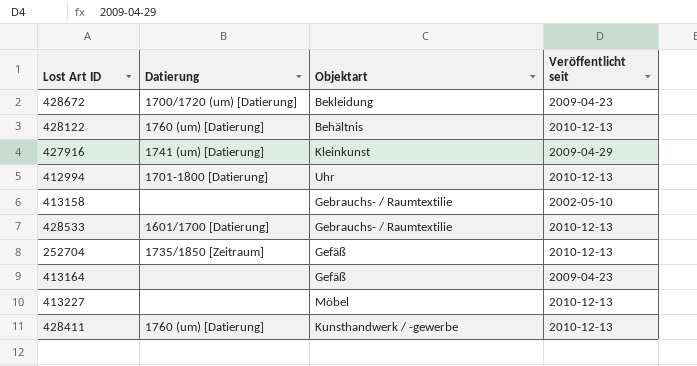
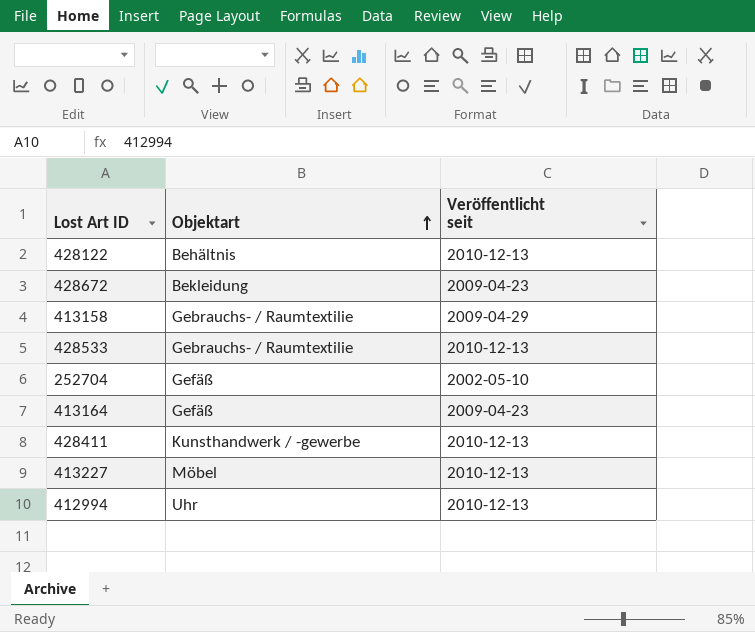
row order: none -> Objektart ascending
column Datierung | position: 2 -> none
row 427916: 1741 (um) [Datierung] | Kleinkunst | 2009-04-29 -> none
413158 | Veröffentlicht seit: 2002-05-10 -> 2009-04-29
252704 | Veröffentlicht seit: 2010-12-13 -> 2002-05-10

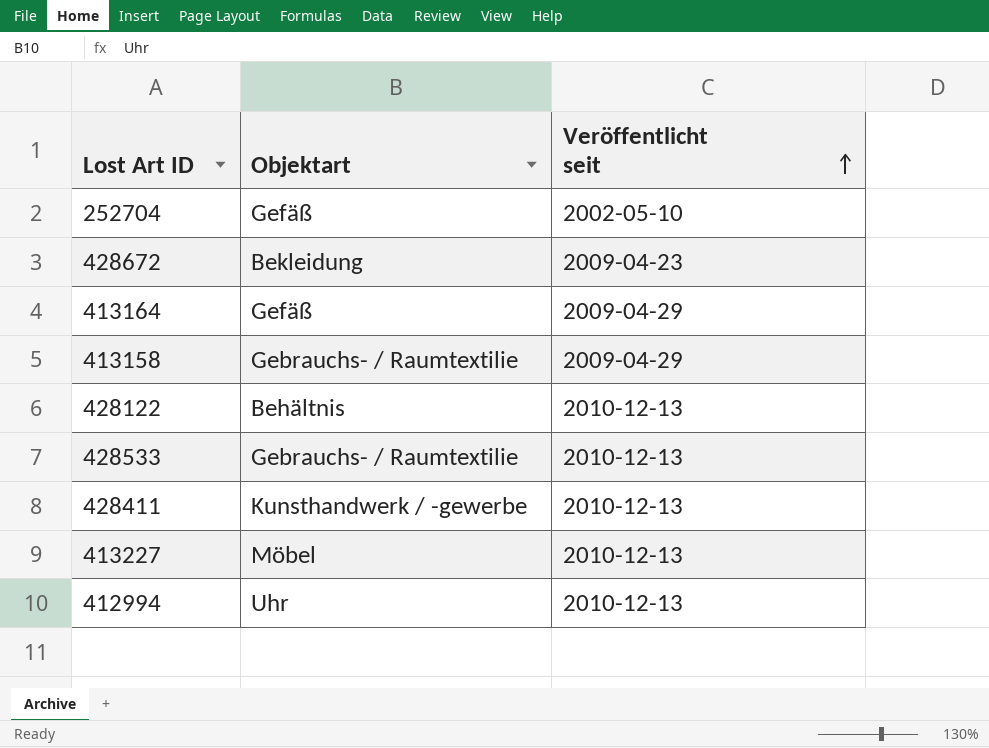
row order: Objektart ascending -> Veröffentlicht seit ascending
413164 | Veröffentlicht seit: 2009-04-23 -> 2009-04-29

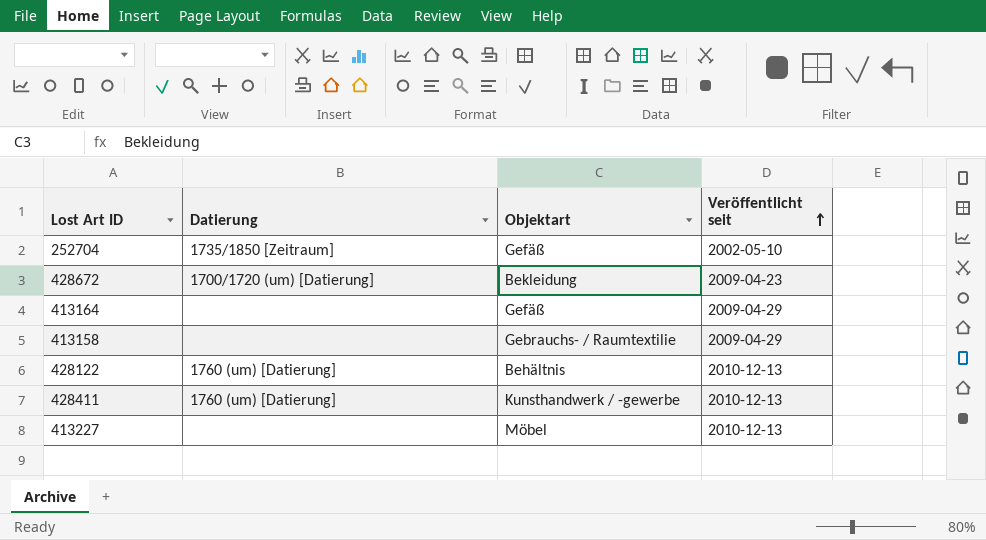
column Datierung | position: none -> 2
row 428533: Gebrauchs- / Raumtextilie | 2010-12-13 -> none
row 412994: Uhr | 2010-12-13 -> none

